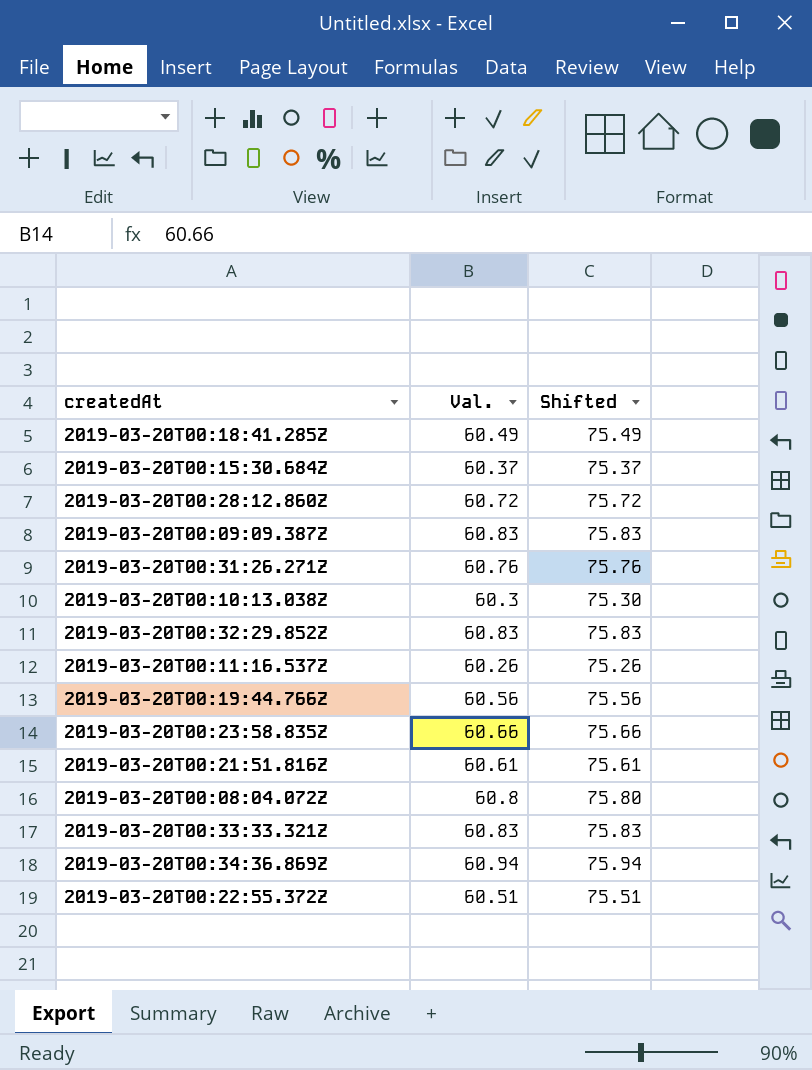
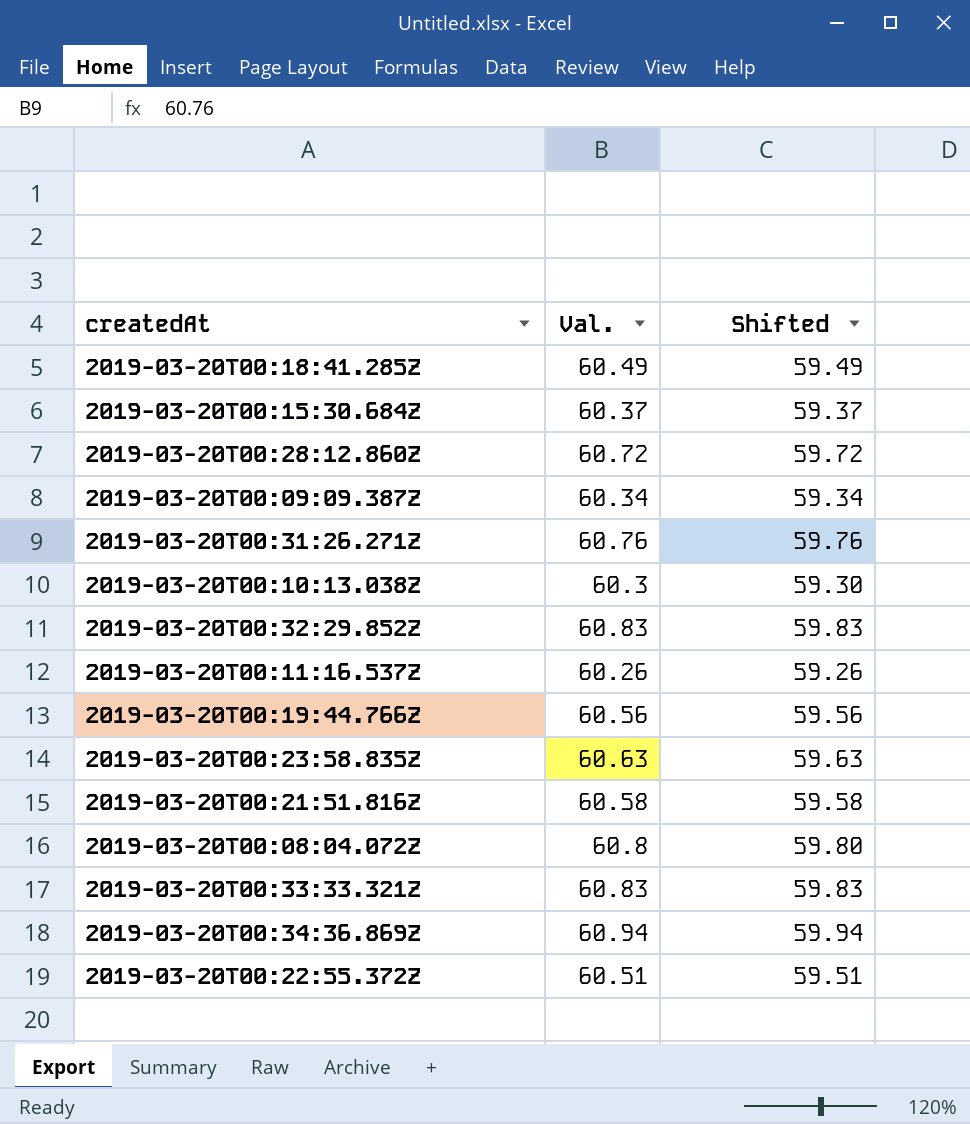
column Shifted | formula: [Val.] + 15 -> [Val.] - 1
2019-03-20T00:09:09.387Z | Val.: 60.83 -> 60.34
2019-03-20T00:23:58.835Z | Val.: 60.66 -> 60.63
2019-03-20T00:21:51.816Z | Val.: 60.61 -> 60.58

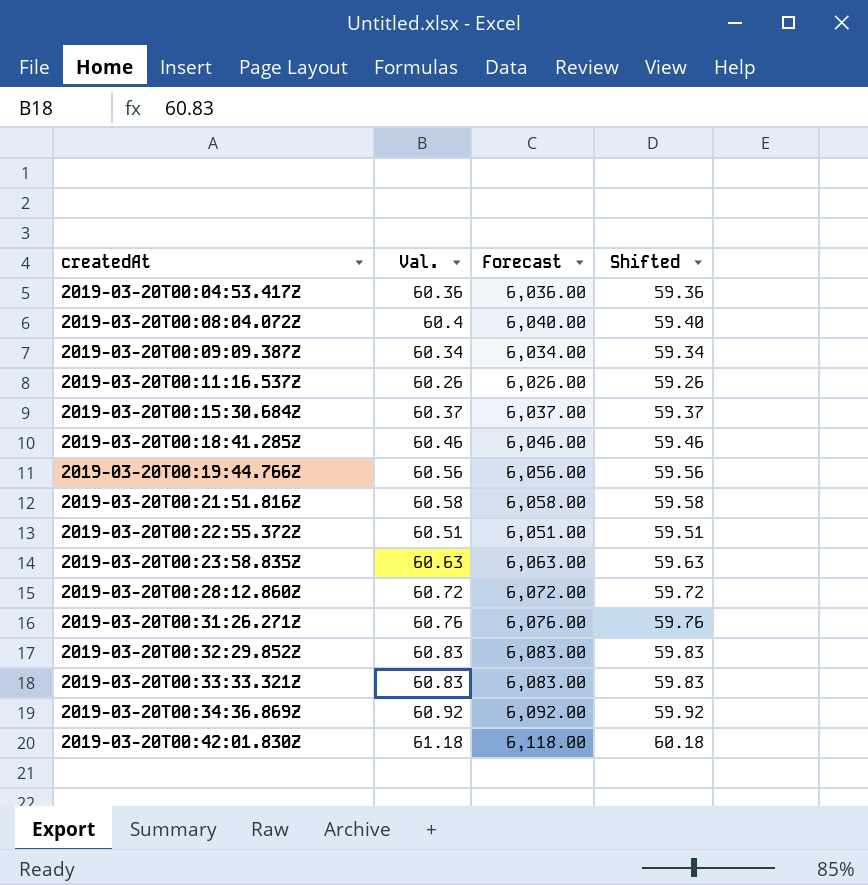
row order: none -> createdAt ascending
column Forecast | formula: none -> [Val.] * 100
row 2019-03-20T00:10:13.038Z: 60.3 | 59.30 -> none
row 2019-03-20T00:04:53.417Z: none -> 60.36 | 6,036.00 | 59.36
2019-03-20T00:08:04.072Z | Val.: 60.8 -> 60.4
2019-03-20T00:08:04.072Z | Shifted: 59.80 -> 59.40
2019-03-20T00:18:41.285Z | Val.: 60.49 -> 60.46
2019-03-20T00:18:41.285Z | Shifted: 59.49 -> 59.46
2019-03-20T00:34:36.869Z | Val.: 60.94 -> 60.92
2019-03-20T00:34:36.869Z | Shifted: 59.94 -> 59.92
row 2019-03-20T00:42:01.830Z: none -> 61.18 | 6,118.00 | 60.18

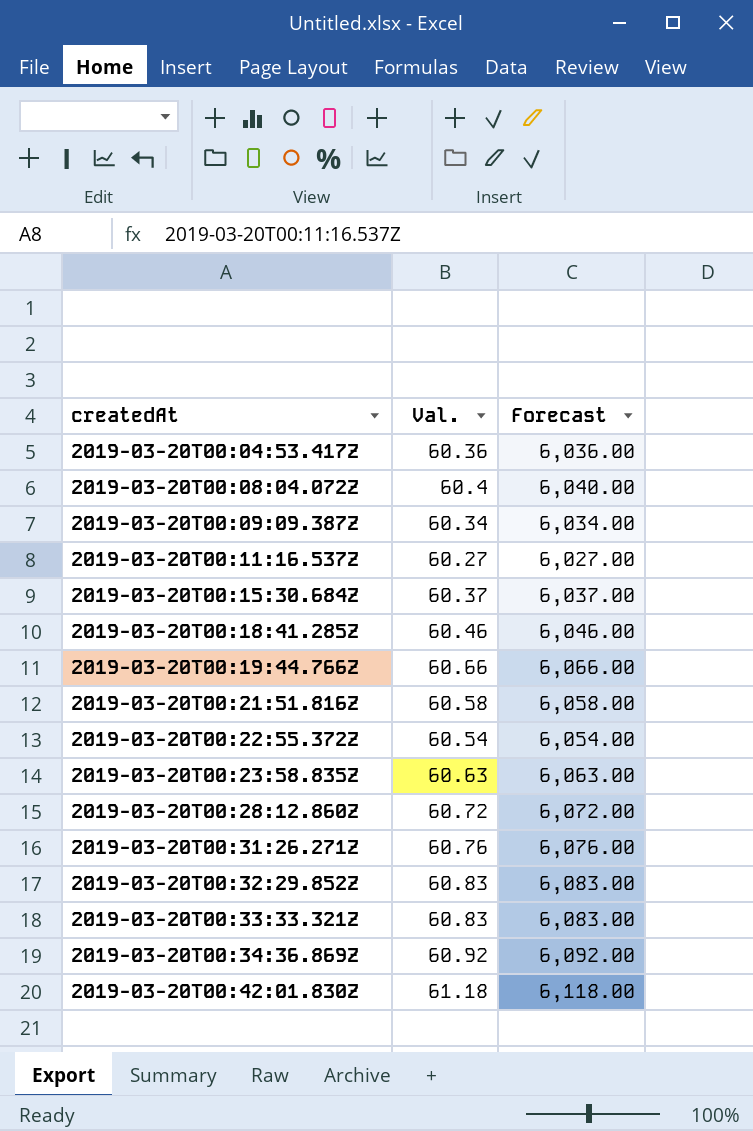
column Shifted | formula: [Val.] - 1 -> none
2019-03-20T00:11:16.537Z | Val.: 60.26 -> 60.27
2019-03-20T00:11:16.537Z | Forecast: 6,026.00 -> 6,027.00
2019-03-20T00:19:44.766Z | Val.: 60.56 -> 60.66
2019-03-20T00:19:44.766Z | Forecast: 6,056.00 -> 6,066.00
2019-03-20T00:22:55.372Z | Val.: 60.51 -> 60.54
2019-03-20T00:22:55.372Z | Forecast: 6,051.00 -> 6,054.00

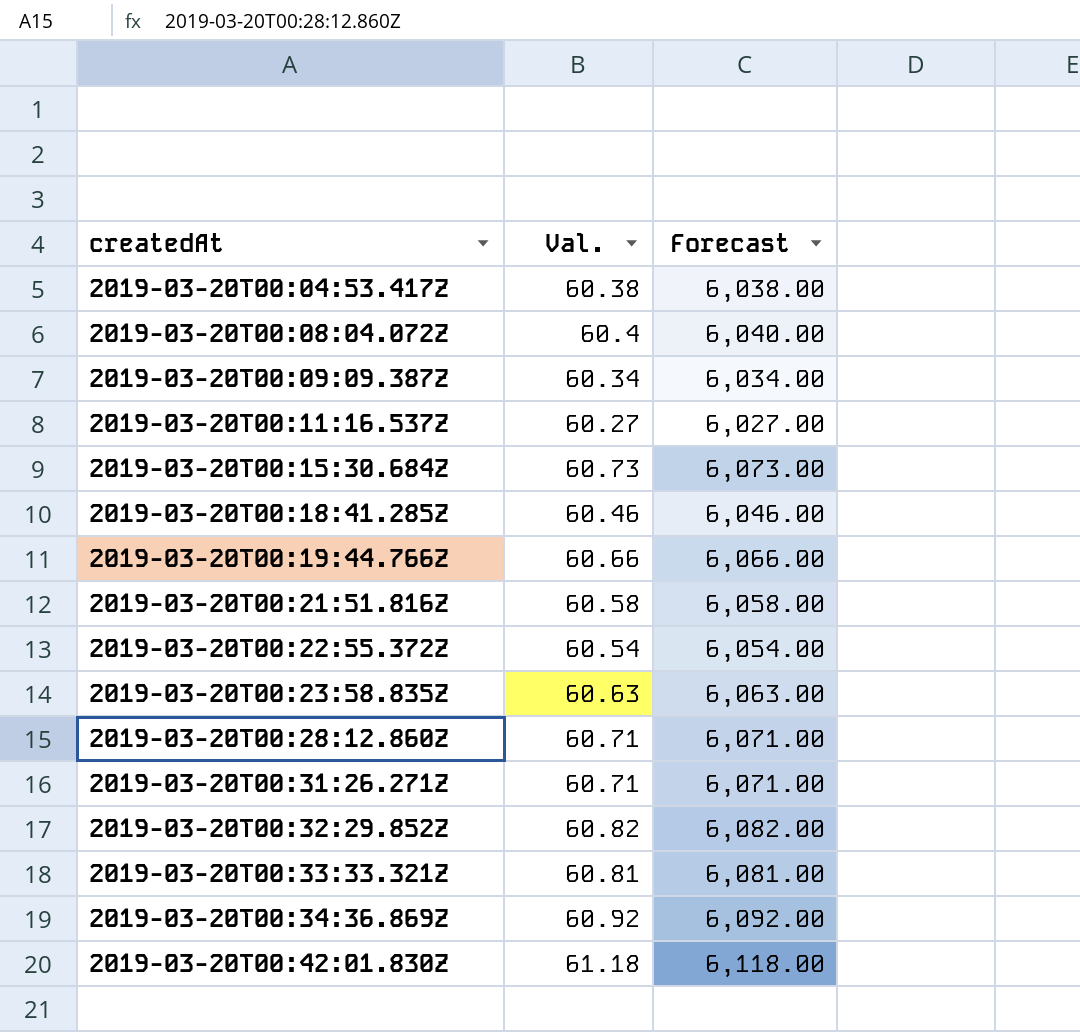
2019-03-20T00:04:53.417Z | Val.: 60.36 -> 60.38
2019-03-20T00:04:53.417Z | Forecast: 6,036.00 -> 6,038.00
2019-03-20T00:15:30.684Z | Val.: 60.37 -> 60.73
2019-03-20T00:15:30.684Z | Forecast: 6,037.00 -> 6,073.00
2019-03-20T00:28:12.860Z | Val.: 60.72 -> 60.71
2019-03-20T00:28:12.860Z | Forecast: 6,072.00 -> 6,071.00
2019-03-20T00:31:26.271Z | Val.: 60.76 -> 60.71
2019-03-20T00:31:26.271Z | Forecast: 6,076.00 -> 6,071.00
2019-03-20T00:32:29.852Z | Val.: 60.83 -> 60.82
2019-03-20T00:32:29.852Z | Forecast: 6,083.00 -> 6,082.00
2019-03-20T00:33:33.321Z | Val.: 60.83 -> 60.81
2019-03-20T00:33:33.321Z | Forecast: 6,083.00 -> 6,081.00

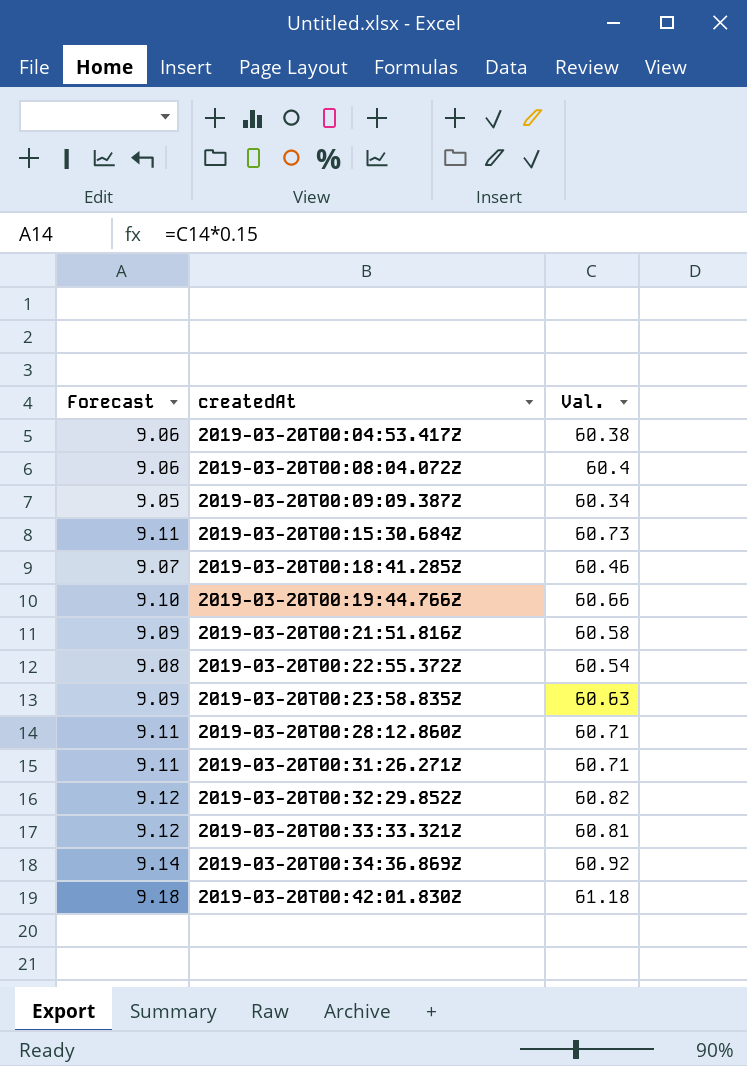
column Forecast | formula: [Val.] * 100 -> [Val.] * 0.15
column Forecast | position: 3 -> 1
row 2019-03-20T00:11:16.537Z: 60.27 | 6,027.00 -> none

